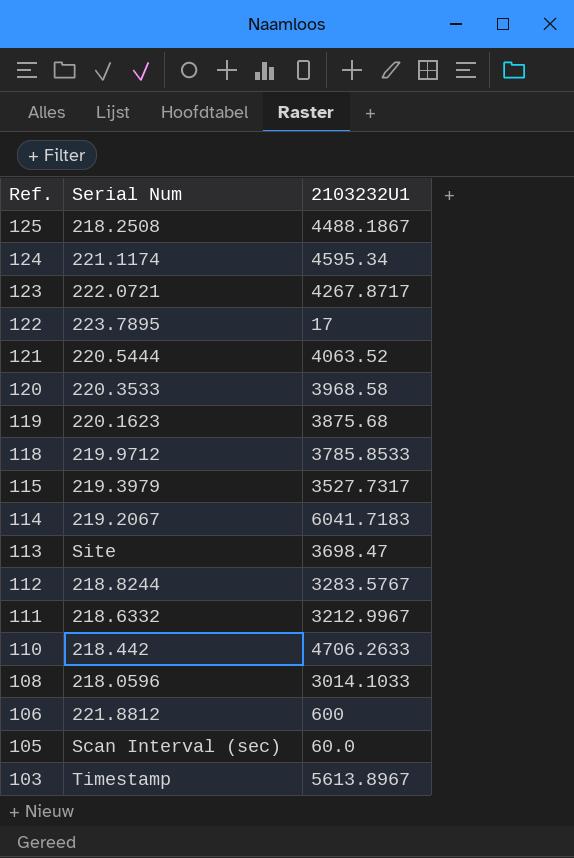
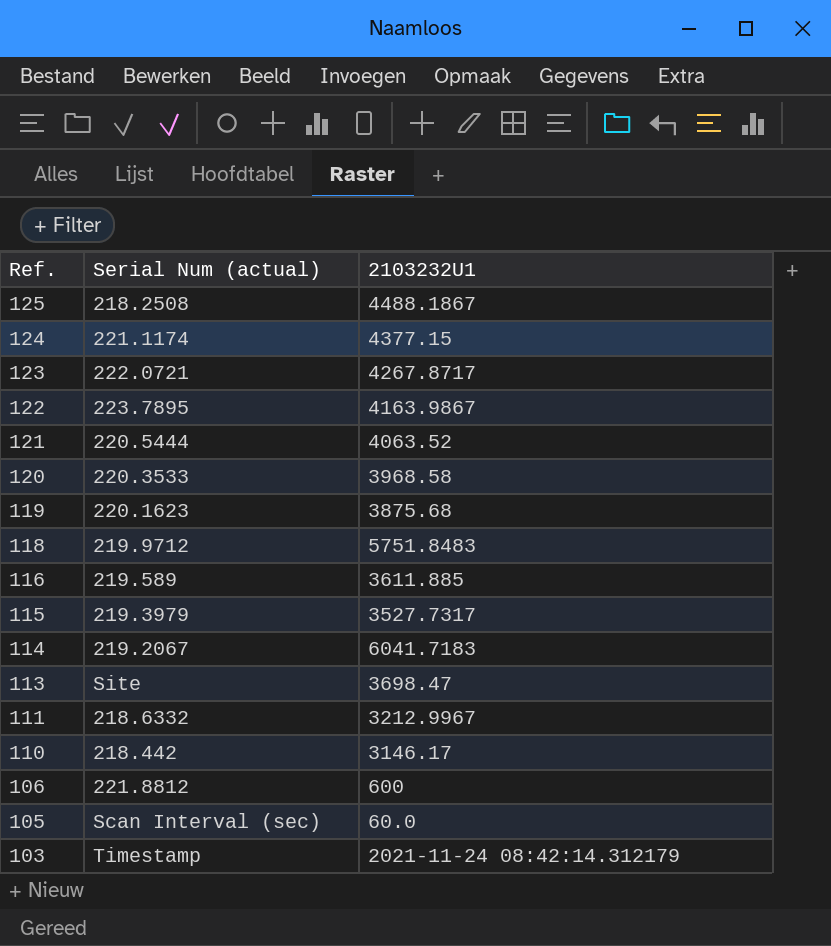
column name: Serial Num -> Serial Num (actual)
row 112: 218.8244 | 3283.5767 -> none
row 108: 218.0596 | 3014.1033 -> none
124 | 2103232U1: 4595.34 -> 4377.15
122 | 2103232U1: 17 -> 4163.9867
118 | 2103232U1: 3785.8533 -> 5751.8483
row 116: none -> 219.589 | 3611.885
110 | 2103232U1: 4706.2633 -> 3146.17
103 | 2103232U1: 5613.8967 -> 2021-11-24 08:42:14.312179

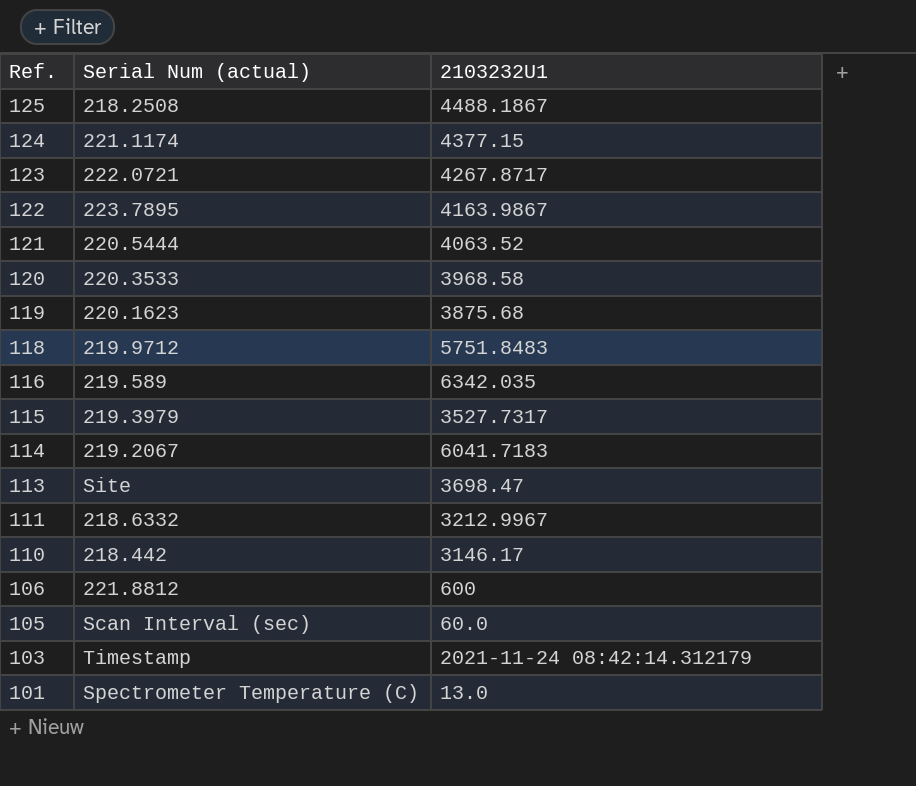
116 | 2103232U1: 3611.885 -> 6342.035
row 101: none -> Spectrometer Temperature (C) | 13.0

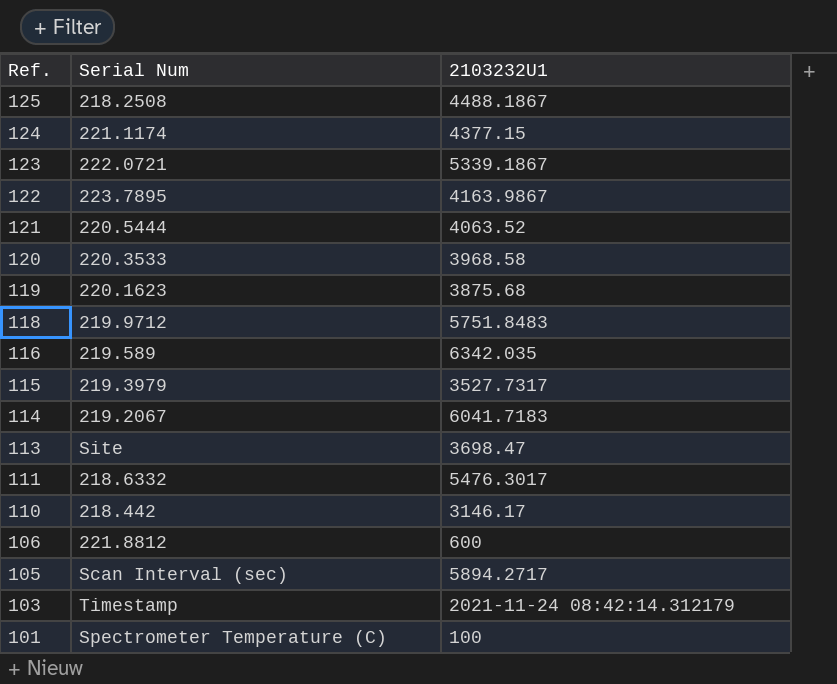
column name: Serial Num (actual) -> Serial Num
123 | 2103232U1: 4267.8717 -> 5339.1867
111 | 2103232U1: 3212.9967 -> 5476.3017
105 | 2103232U1: 60.0 -> 5894.2717
101 | 2103232U1: 13.0 -> 100

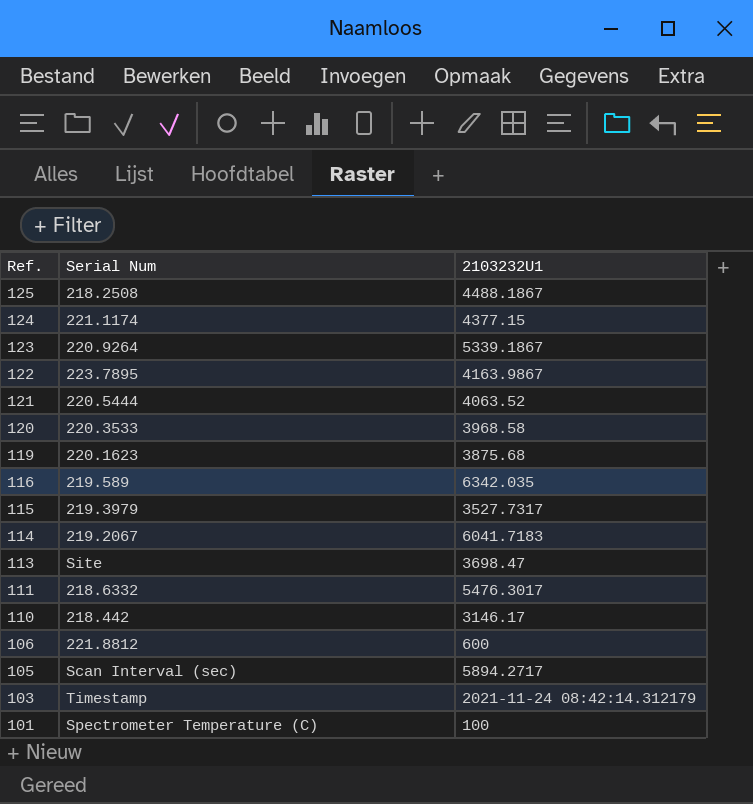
row 118: 219.9712 | 5751.8483 -> none
123 | Serial Num: 222.0721 -> 220.9264

